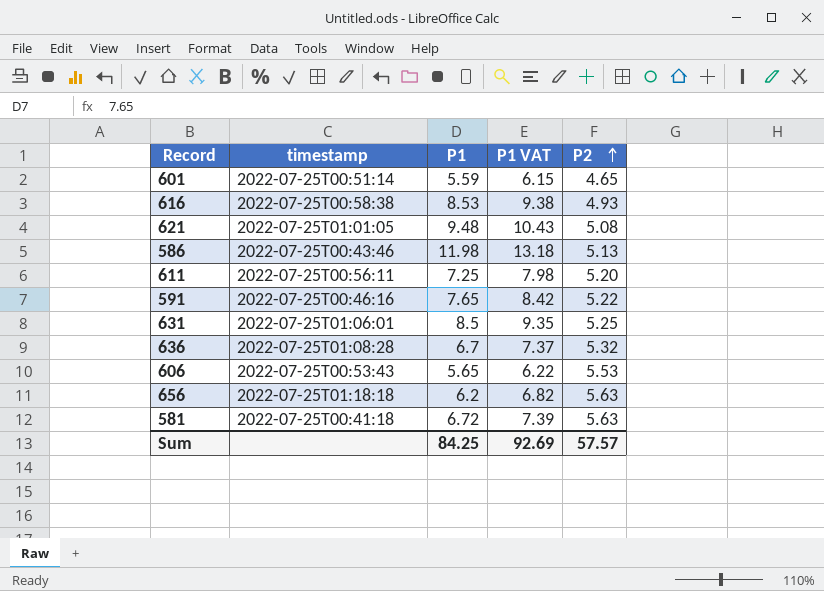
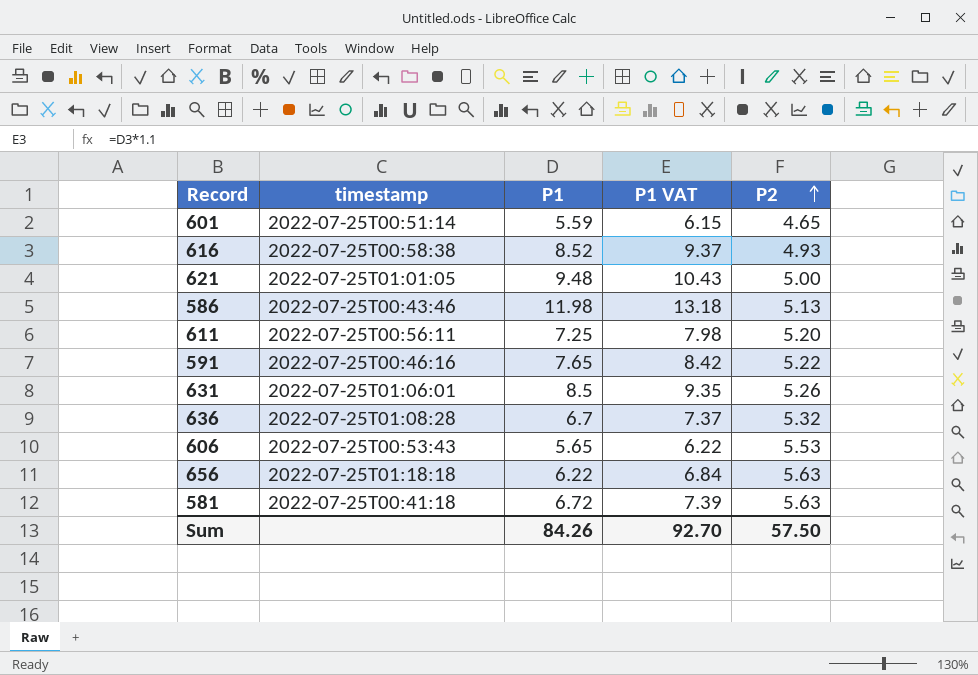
616 | P1: 8.53 -> 8.52
616 | P1 VAT: 9.38 -> 9.37
621 | P2: 5.08 -> 5.00
631 | P2: 5.25 -> 5.26
656 | P1: 6.2 -> 6.22
656 | P1 VAT: 6.82 -> 6.84
Sum | P1: 84.25 -> 84.26
Sum | P1 VAT: 92.69 -> 92.70
Sum | P2: 57.57 -> 57.50

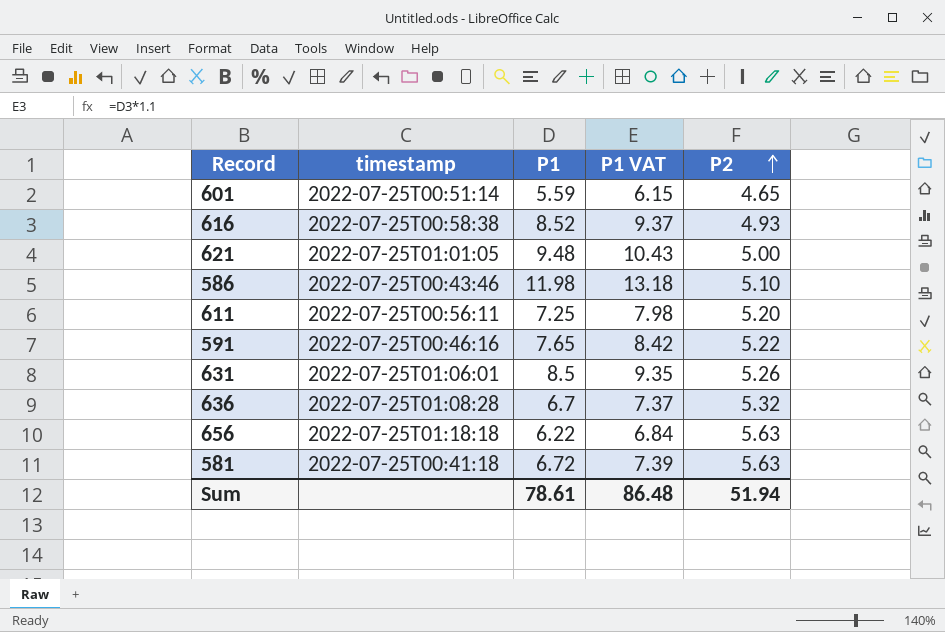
row 606: 2022-07-25T00:53:43 | 5.65 | 6.22 | 5.53 -> none
586 | P2: 5.13 -> 5.10
Sum | P1: 84.26 -> 78.61
Sum | P1 VAT: 92.70 -> 86.48
Sum | P2: 57.50 -> 51.94

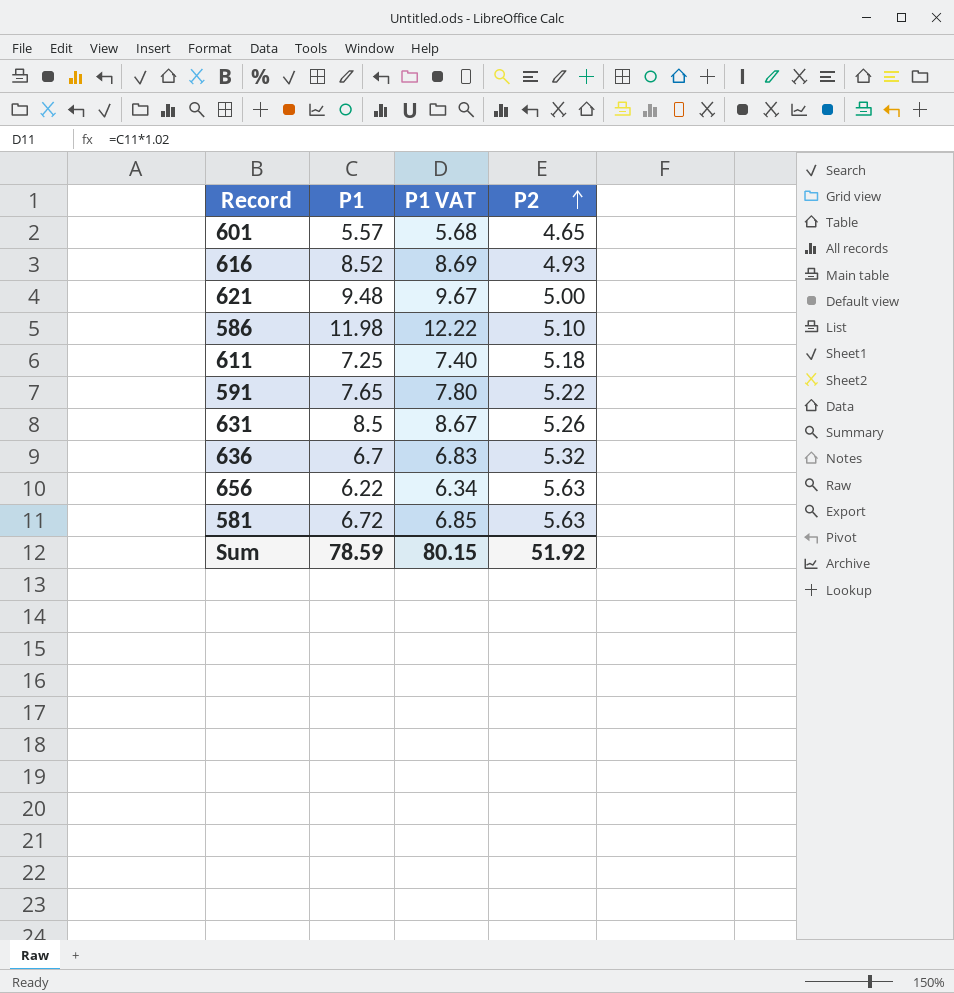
column timestamp | position: 2 -> none
column P1 VAT | formula: [P1] * 1.1 -> [P1] * 1.02
601 | P1: 5.59 -> 5.57
611 | P2: 5.20 -> 5.18
Sum | P1: 78.61 -> 78.59
Sum | P1 VAT: 86.48 -> 80.15
Sum | P2: 51.94 -> 51.92

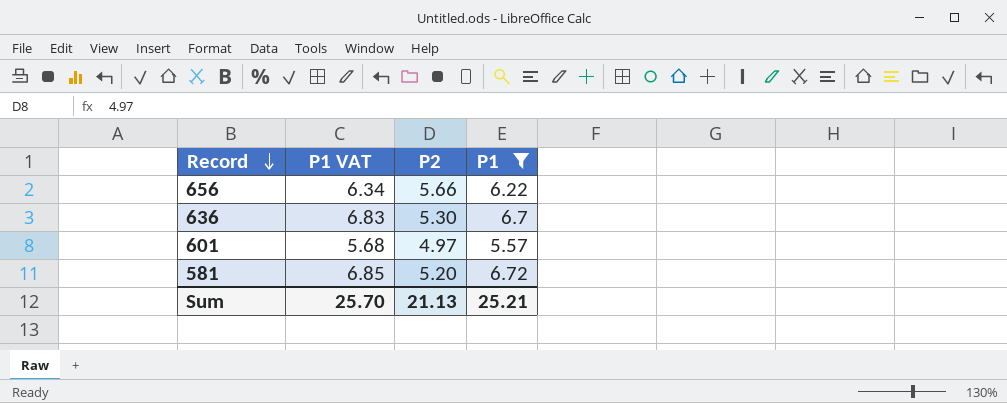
filter: none -> P1 <= 6.72
row order: P2 ascending -> Record descending
column P1 | position: 2 -> 4
656 | P2: 5.63 -> 5.66
636 | P2: 5.32 -> 5.30
601 | P2: 4.65 -> 4.97
581 | P2: 5.63 -> 5.20
Sum | P1 VAT: 80.15 -> 25.70
Sum | P2: 51.92 -> 21.13
Sum | P1: 78.59 -> 25.21

